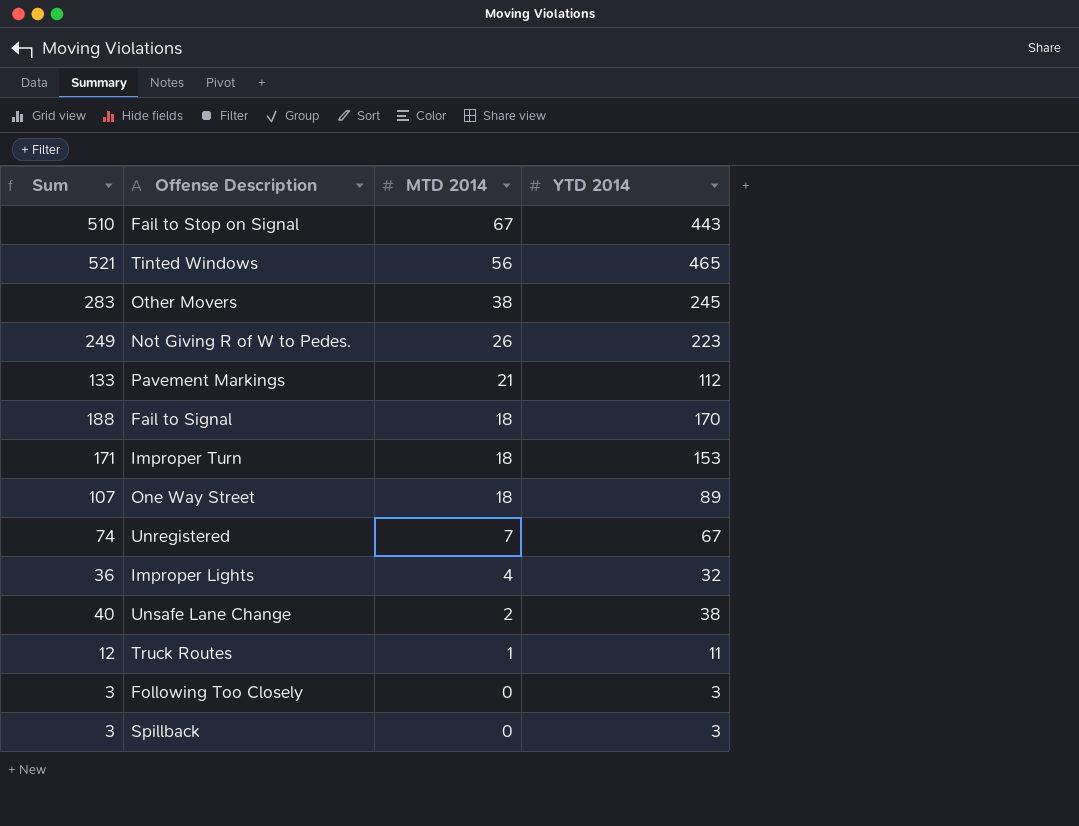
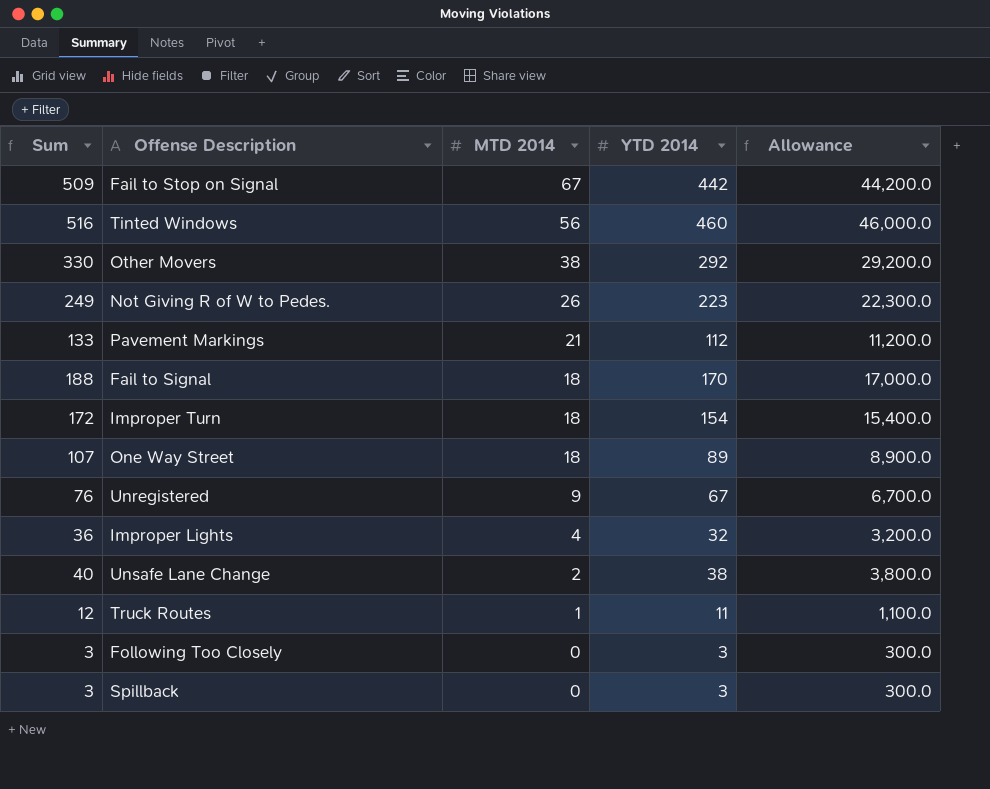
column Allowance | formula: none -> [YTD 2014] * 100
Fail to Stop on Signal | Sum: 510 -> 509
Fail to Stop on Signal | YTD 2014: 443 -> 442
Tinted Windows | Sum: 521 -> 516
Tinted Windows | YTD 2014: 465 -> 460
Other Movers | Sum: 283 -> 330
Other Movers | YTD 2014: 245 -> 292
Improper Turn | Sum: 171 -> 172
Improper Turn | YTD 2014: 153 -> 154
Unregistered | Sum: 74 -> 76
Unregistered | MTD 2014: 7 -> 9

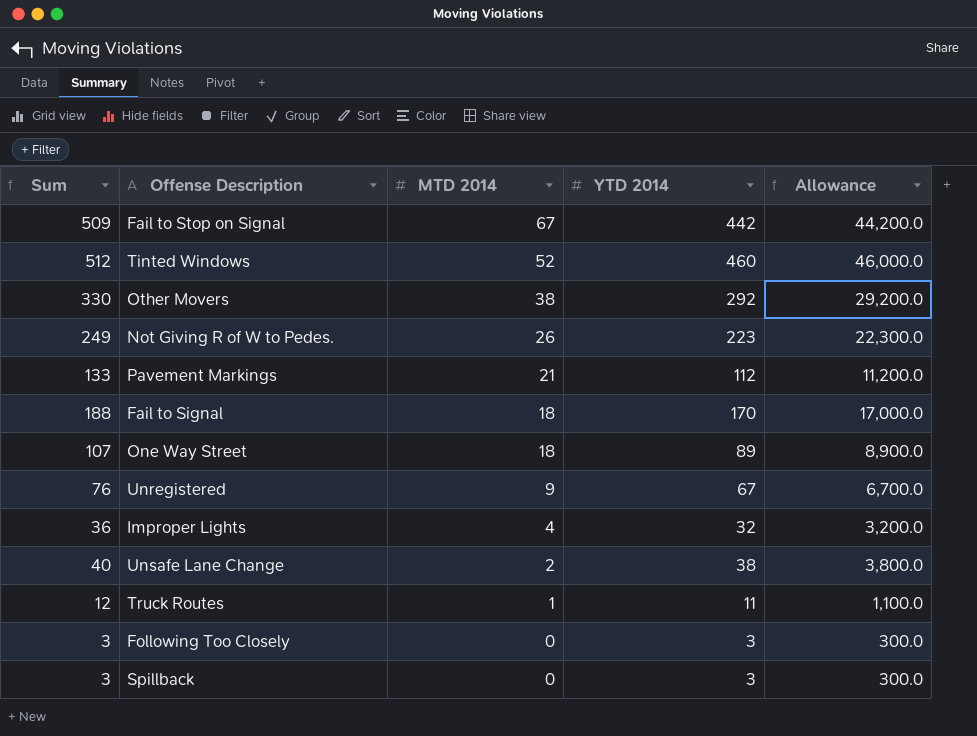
row Improper Turn: 172 | 18 | 154 | 15,400.0 -> none
Tinted Windows | Sum: 516 -> 512
Tinted Windows | MTD 2014: 56 -> 52

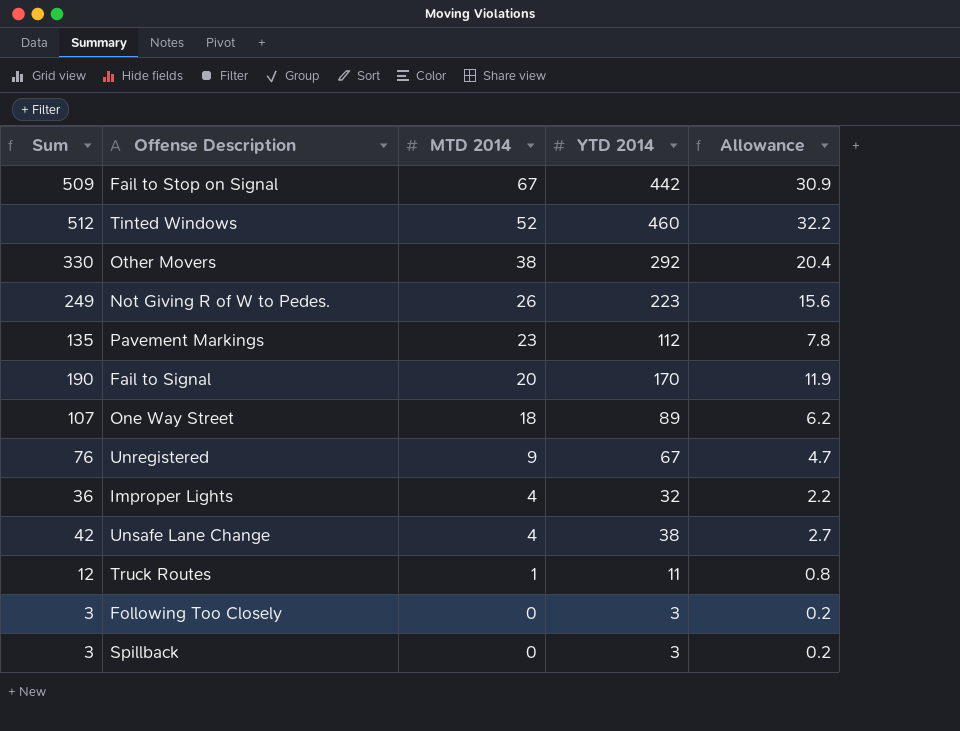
column Allowance | formula: [YTD 2014] * 100 -> [YTD 2014] * 0.07
Pavement Markings | Sum: 133 -> 135
Pavement Markings | MTD 2014: 21 -> 23
Fail to Signal | Sum: 188 -> 190
Fail to Signal | MTD 2014: 18 -> 20
Unsafe Lane Change | Sum: 40 -> 42
Unsafe Lane Change | MTD 2014: 2 -> 4

